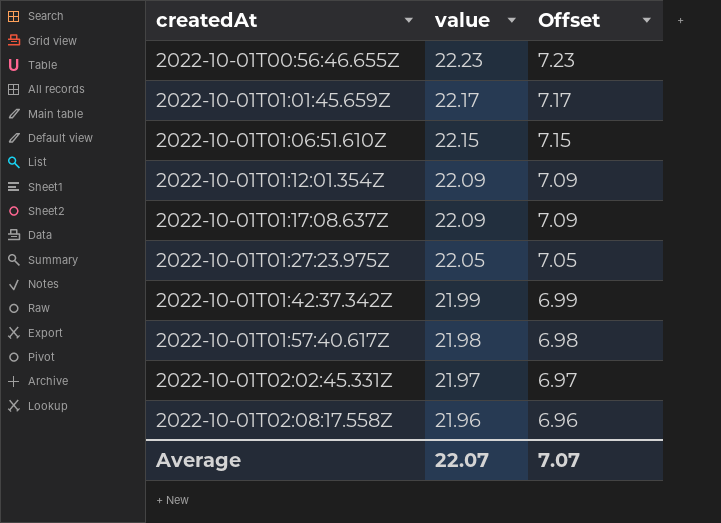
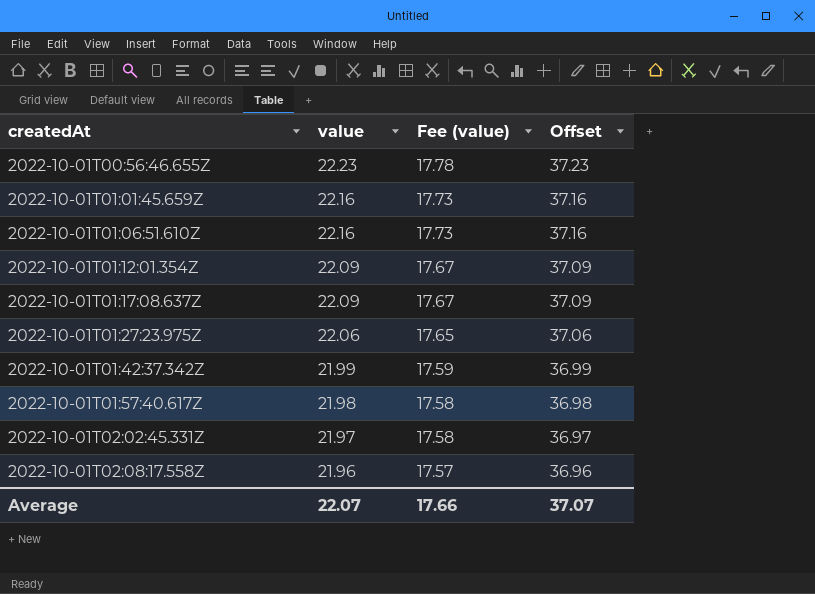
column Fee (value) | formula: none -> [value] * 0.8
column Offset | formula: [value] - 15 -> [value] + 15
2022-10-01T01:01:45.659Z | value: 22.17 -> 22.16
2022-10-01T01:06:51.610Z | value: 22.15 -> 22.16
2022-10-01T01:27:23.975Z | value: 22.05 -> 22.06
Average | Offset: 7.07 -> 37.07

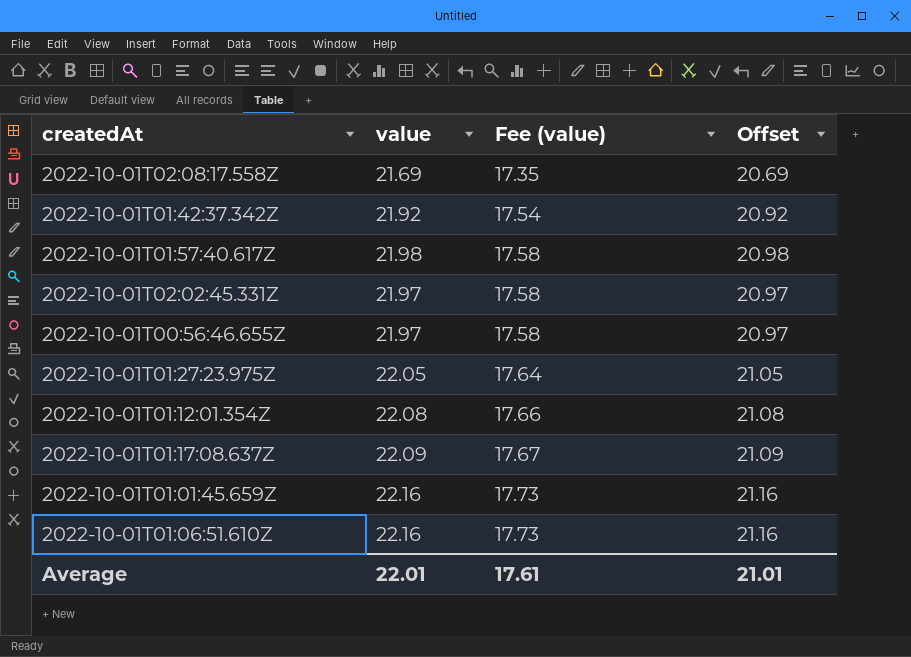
row order: createdAt ascending -> Fee (value) ascending
column Offset | formula: [value] + 15 -> [value] - 1
2022-10-01T02:08:17.558Z | value: 21.96 -> 21.69
2022-10-01T02:08:17.558Z | Fee (value): 17.57 -> 17.35
2022-10-01T01:42:37.342Z | value: 21.99 -> 21.92
2022-10-01T01:42:37.342Z | Fee (value): 17.59 -> 17.54
2022-10-01T00:56:46.655Z | value: 22.23 -> 21.97
2022-10-01T00:56:46.655Z | Fee (value): 17.78 -> 17.58
2022-10-01T01:27:23.975Z | value: 22.06 -> 22.05
2022-10-01T01:27:23.975Z | Fee (value): 17.65 -> 17.64
2022-10-01T01:12:01.354Z | value: 22.09 -> 22.08
2022-10-01T01:12:01.354Z | Fee (value): 17.67 -> 17.66
Average | value: 22.07 -> 22.01
Average | Fee (value): 17.66 -> 17.61
Average | Offset: 37.07 -> 21.01

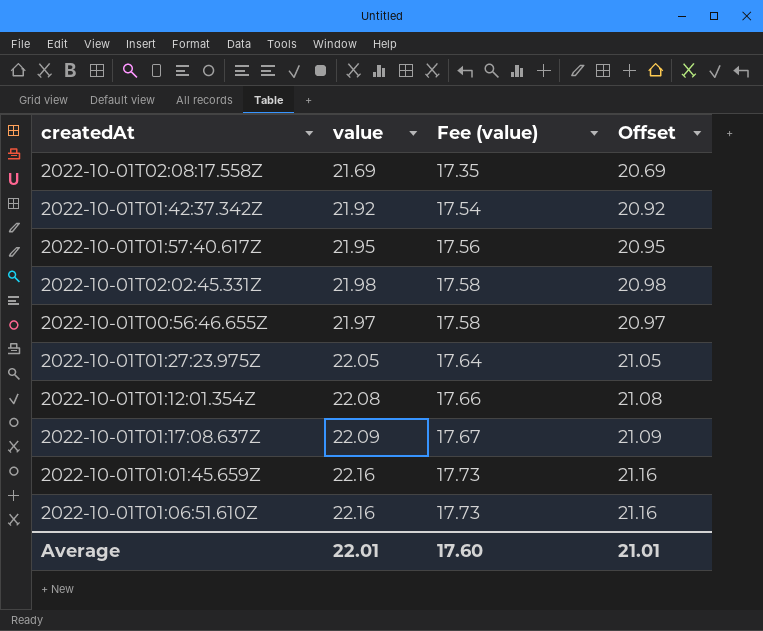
2022-10-01T01:57:40.617Z | value: 21.98 -> 21.95
2022-10-01T01:57:40.617Z | Fee (value): 17.58 -> 17.56
2022-10-01T01:57:40.617Z | Offset: 20.98 -> 20.95
2022-10-01T02:02:45.331Z | value: 21.97 -> 21.98
2022-10-01T02:02:45.331Z | Offset: 20.97 -> 20.98
Average | Fee (value): 17.61 -> 17.60

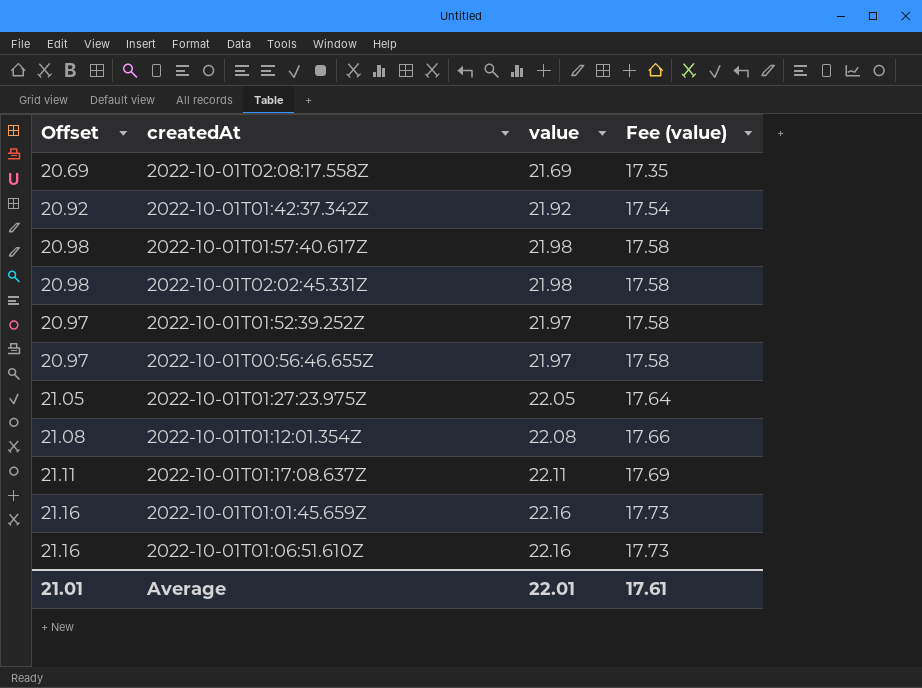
column Offset | position: 4 -> 1
2022-10-01T01:57:40.617Z | Offset: 20.95 -> 20.98
2022-10-01T01:57:40.617Z | value: 21.95 -> 21.98
2022-10-01T01:57:40.617Z | Fee (value): 17.56 -> 17.58
row 2022-10-01T01:52:39.252Z: none -> 20.97 | 21.97 | 17.58
2022-10-01T01:17:08.637Z | Offset: 21.09 -> 21.11
2022-10-01T01:17:08.637Z | value: 22.09 -> 22.11
2022-10-01T01:17:08.637Z | Fee (value): 17.67 -> 17.69
Average | Fee (value): 17.60 -> 17.61

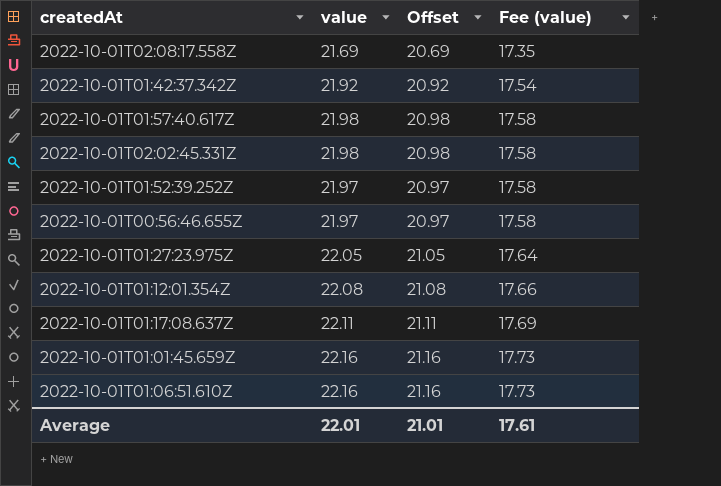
column Offset | position: 1 -> 3

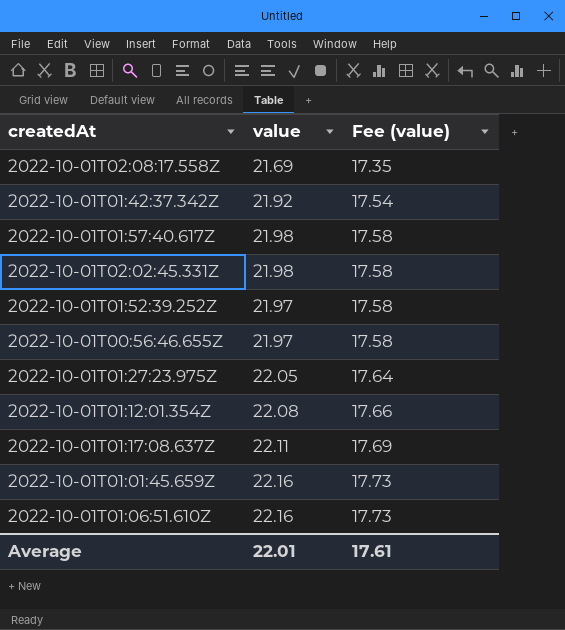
column Offset | formula: [value] - 1 -> none

